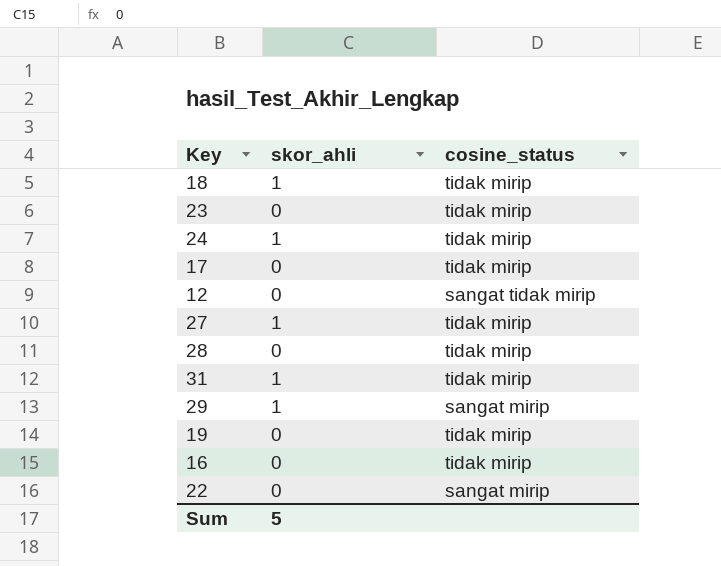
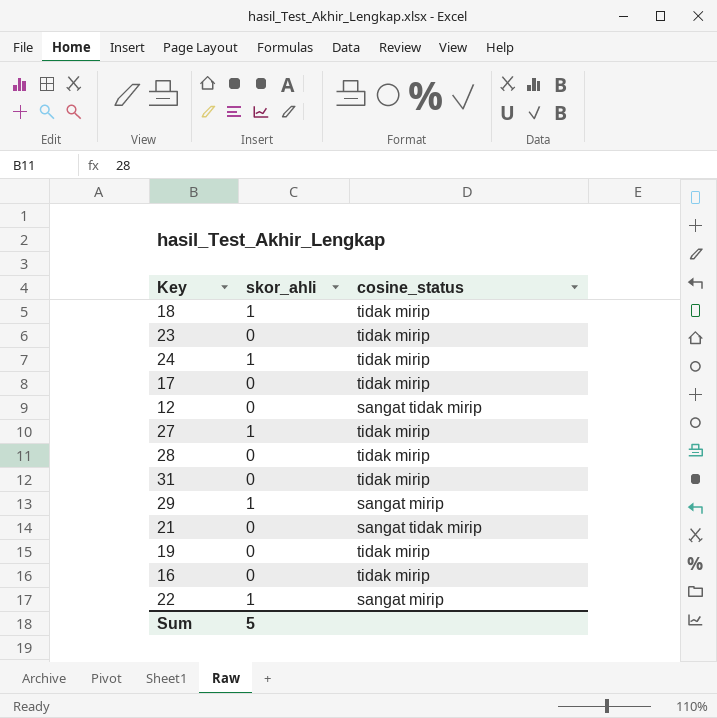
31 | skor_ahli: 1 -> 0
row 21: none -> 0 | sangat tidak mirip
22 | skor_ahli: 0 -> 1

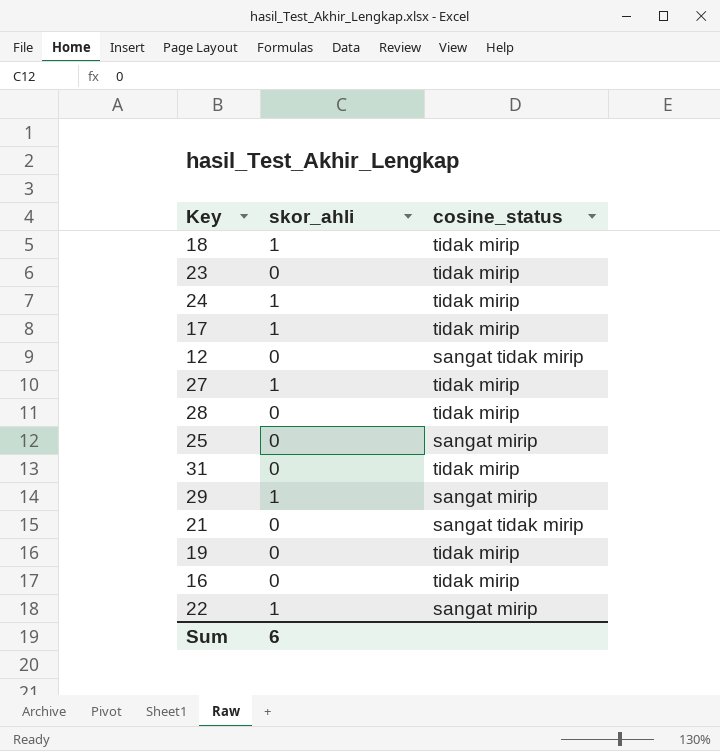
17 | skor_ahli: 0 -> 1
row 25: none -> 0 | sangat mirip
Sum | skor_ahli: 5 -> 6

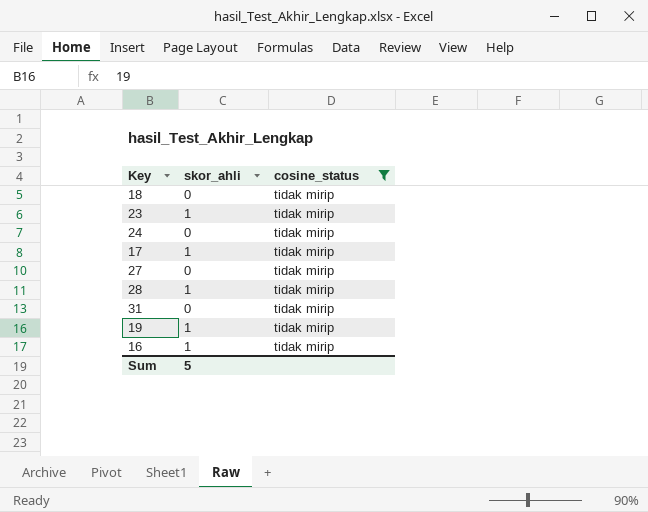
filter: none -> cosine_status = tidak mirip
18 | skor_ahli: 1 -> 0
23 | skor_ahli: 0 -> 1
24 | skor_ahli: 1 -> 0
27 | skor_ahli: 1 -> 0
28 | skor_ahli: 0 -> 1
19 | skor_ahli: 0 -> 1
16 | skor_ahli: 0 -> 1
Sum | skor_ahli: 6 -> 5

